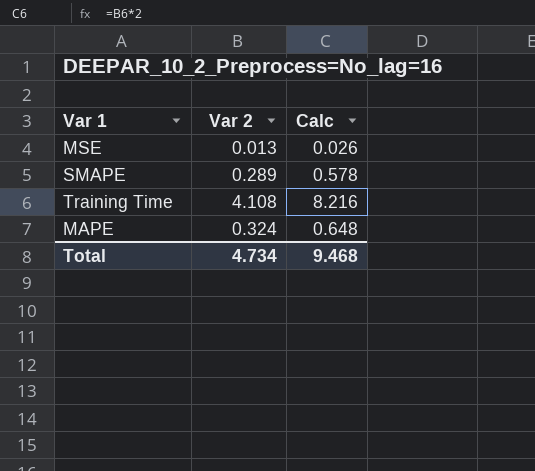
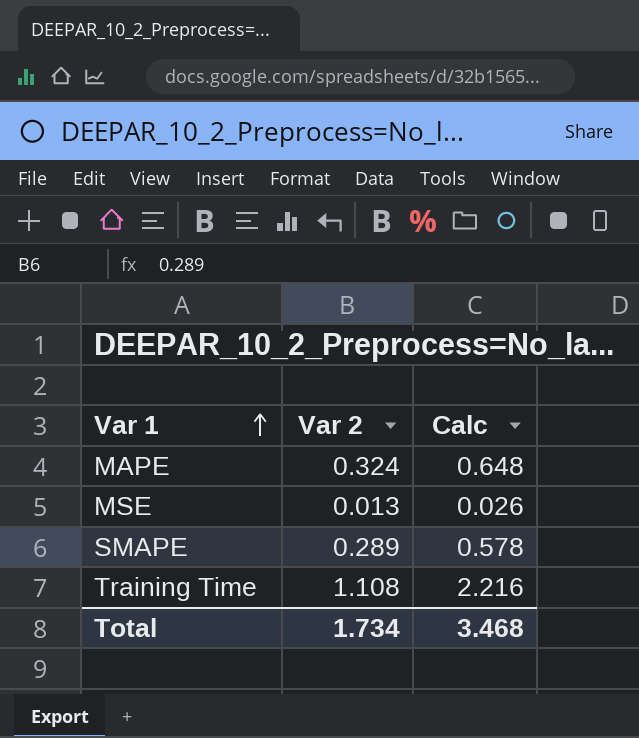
row order: none -> Var 1 ascending
Training Time | Var 2: 4.108 -> 1.108
Training Time | Calc: 8.216 -> 2.216
Total | Var 2: 4.734 -> 1.734
Total | Calc: 9.468 -> 3.468

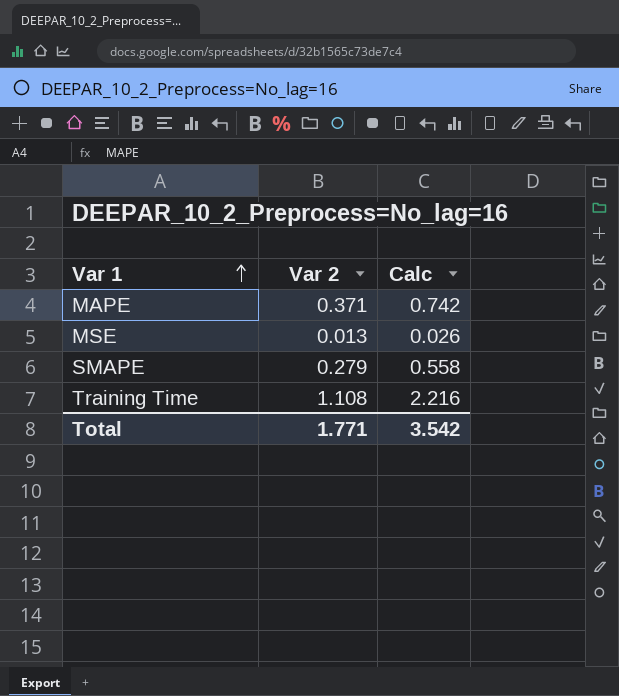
MAPE | Var 2: 0.324 -> 0.371
MAPE | Calc: 0.648 -> 0.742
SMAPE | Var 2: 0.289 -> 0.279
SMAPE | Calc: 0.578 -> 0.558
Total | Var 2: 1.734 -> 1.771
Total | Calc: 3.468 -> 3.542

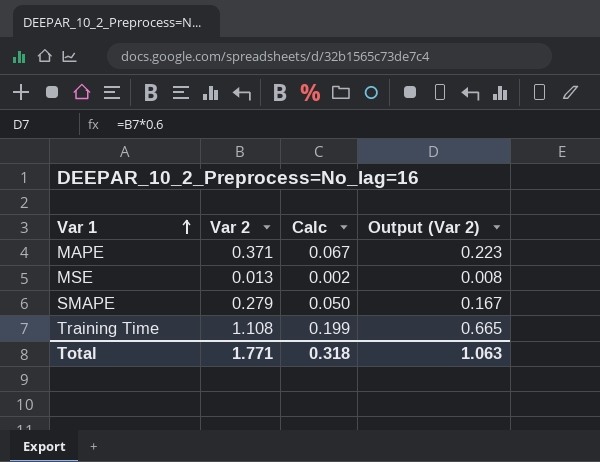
column Calc | formula: [Var 2] * 2 -> [Var 2] * 0.18
column Output (Var 2) | formula: none -> [Var 2] * 0.6
Total | Calc: 3.542 -> 0.318

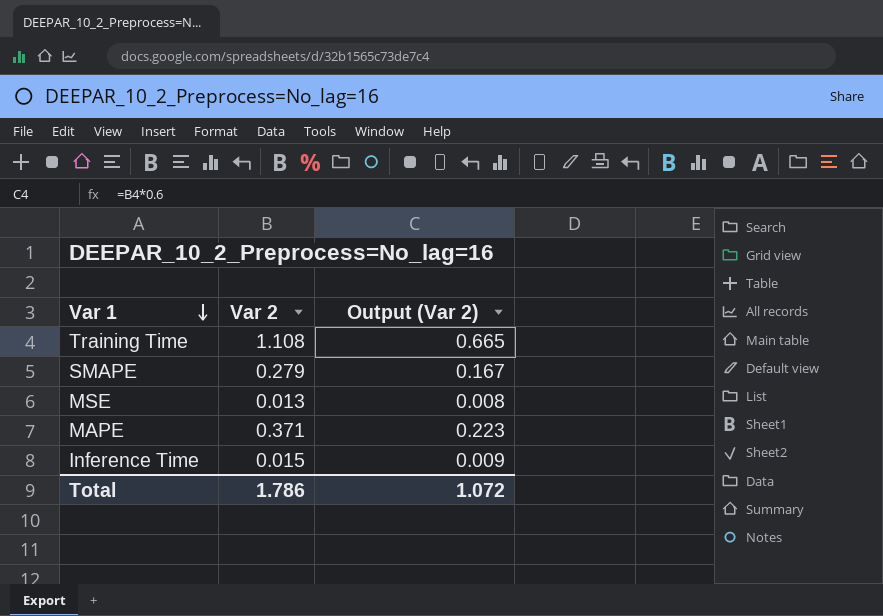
row order: Var 1 ascending -> Var 1 descending
column Calc | formula: [Var 2] * 0.18 -> none
row Inference Time: none -> 0.015 | 0.009
Total | Var 2: 1.771 -> 1.786
Total | Output (Var 2): 1.063 -> 1.072

